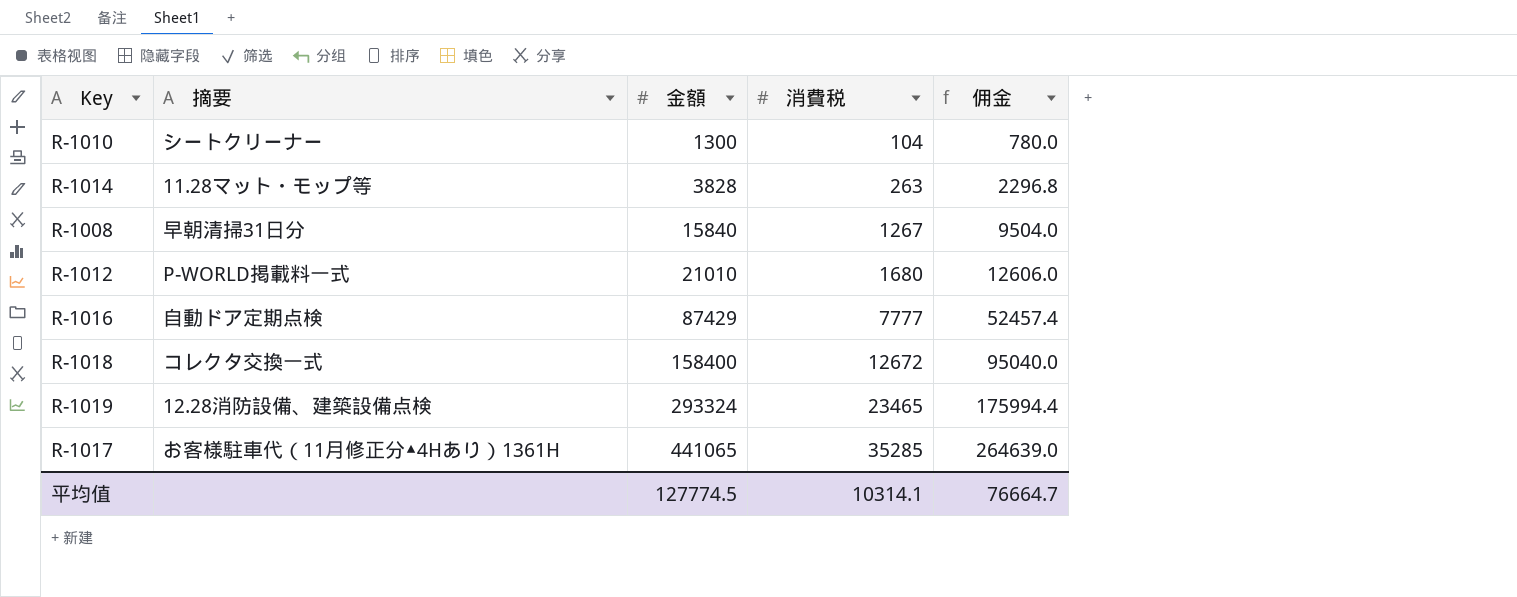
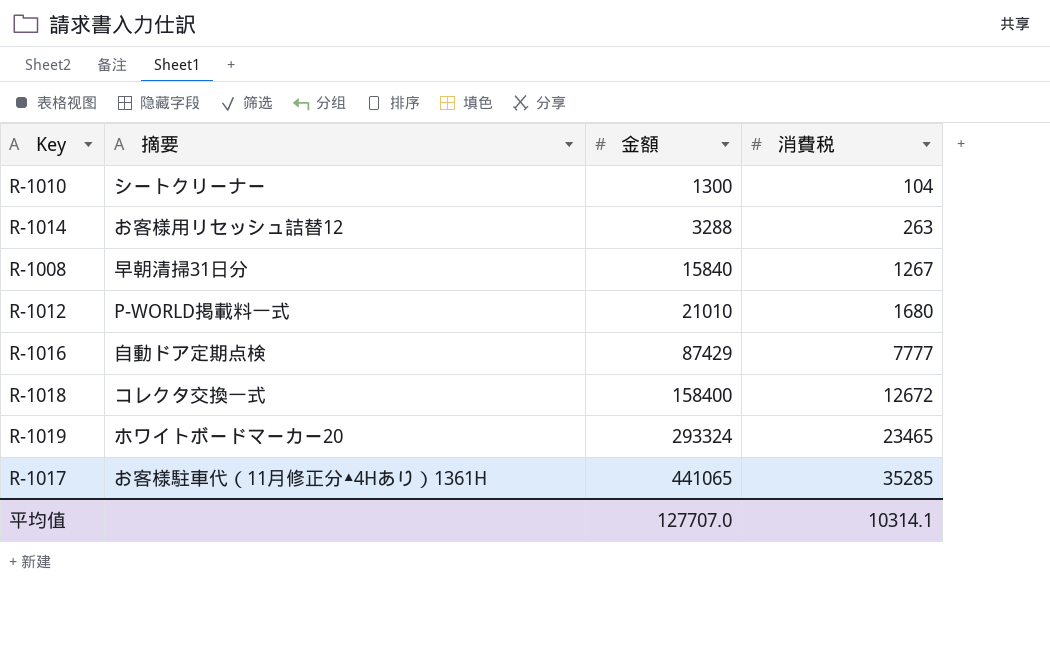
column 佣金 | formula: [金額] * 0.6 -> none
R-1014 | 摘要: 11.28マット・モップ等 -> お客様用リセッシュ詰替12
R-1014 | 金額: 3828 -> 3288
R-1019 | 摘要: 12.28消防設備、建築設備点検 -> ホワイトボードマーカー20
平均值 | 金額: 127774.5 -> 127707.0

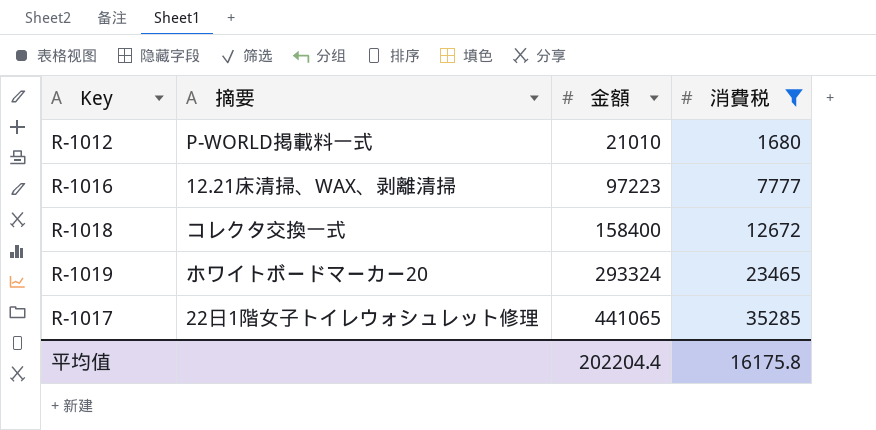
filter: none -> 消費税 >= 1680
R-1016 | 摘要: 自動ドア定期点検 -> 12.21床清掃、WAX、剥離清掃
R-1016 | 金額: 87429 -> 97223
R-1017 | 摘要: お客様駐車代（11月修正分▲4Hあり）1361H -> 22日1階女子トイレウォシュレット修理
平均值 | 金額: 127707.0 -> 202204.4
平均值 | 消費税: 10314.1 -> 16175.8

